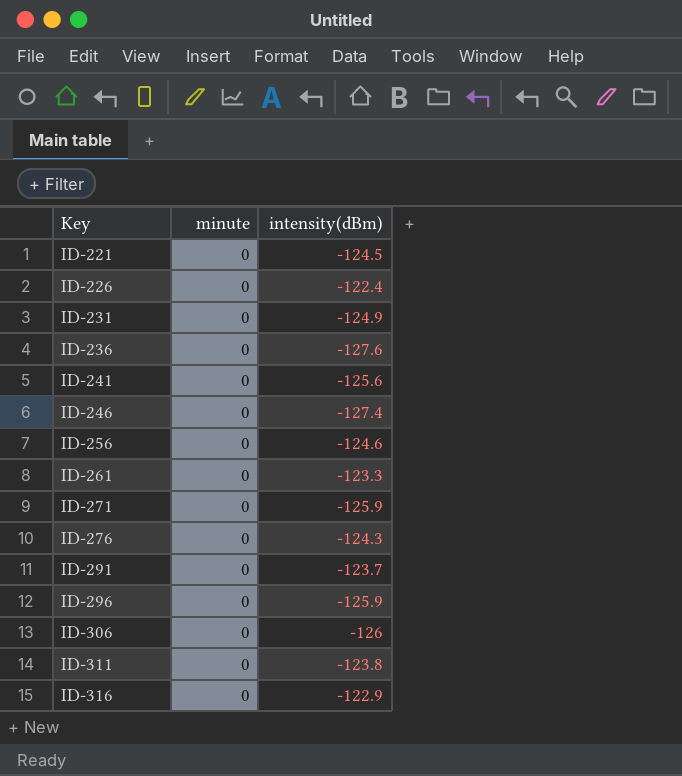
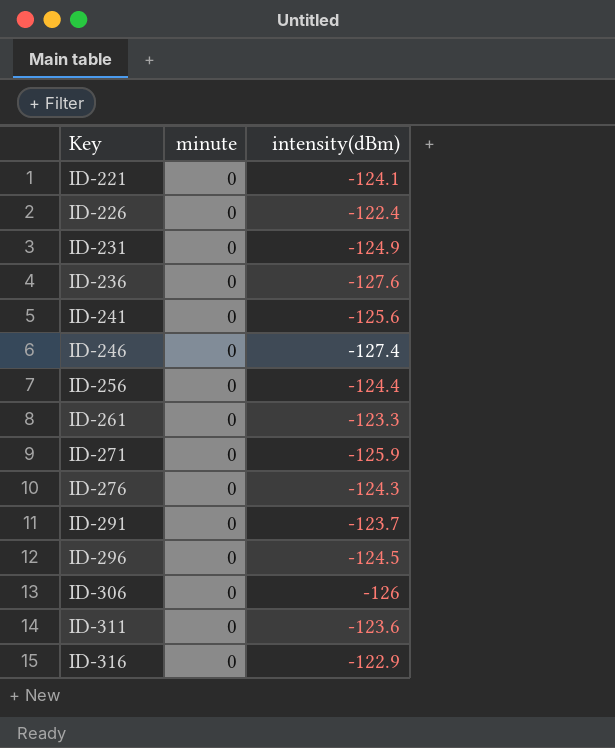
ID-221 | intensity(dBm): -124.5 -> -124.1
ID-256 | intensity(dBm): -124.6 -> -124.4
ID-296 | intensity(dBm): -125.9 -> -124.5
ID-311 | intensity(dBm): -123.8 -> -123.6

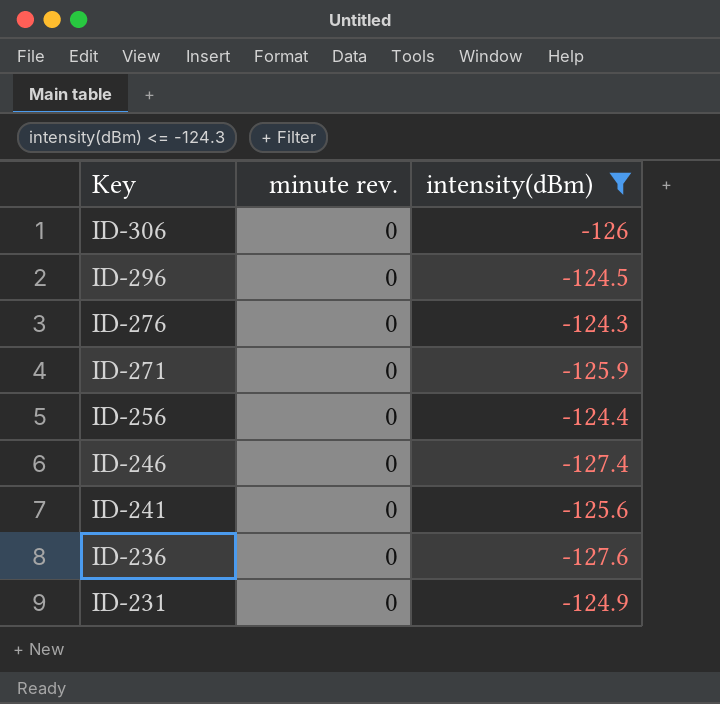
filter: none -> intensity(dBm) <= -124.3
row order: Key ascending -> Key descending
column name: minute -> minute rev.

